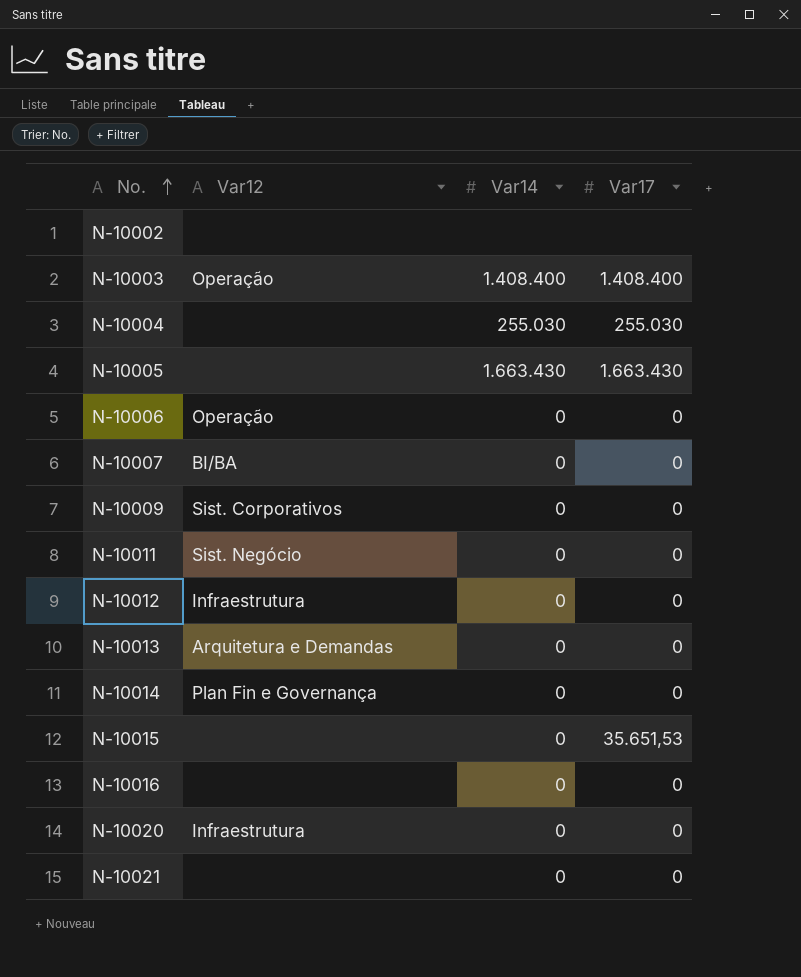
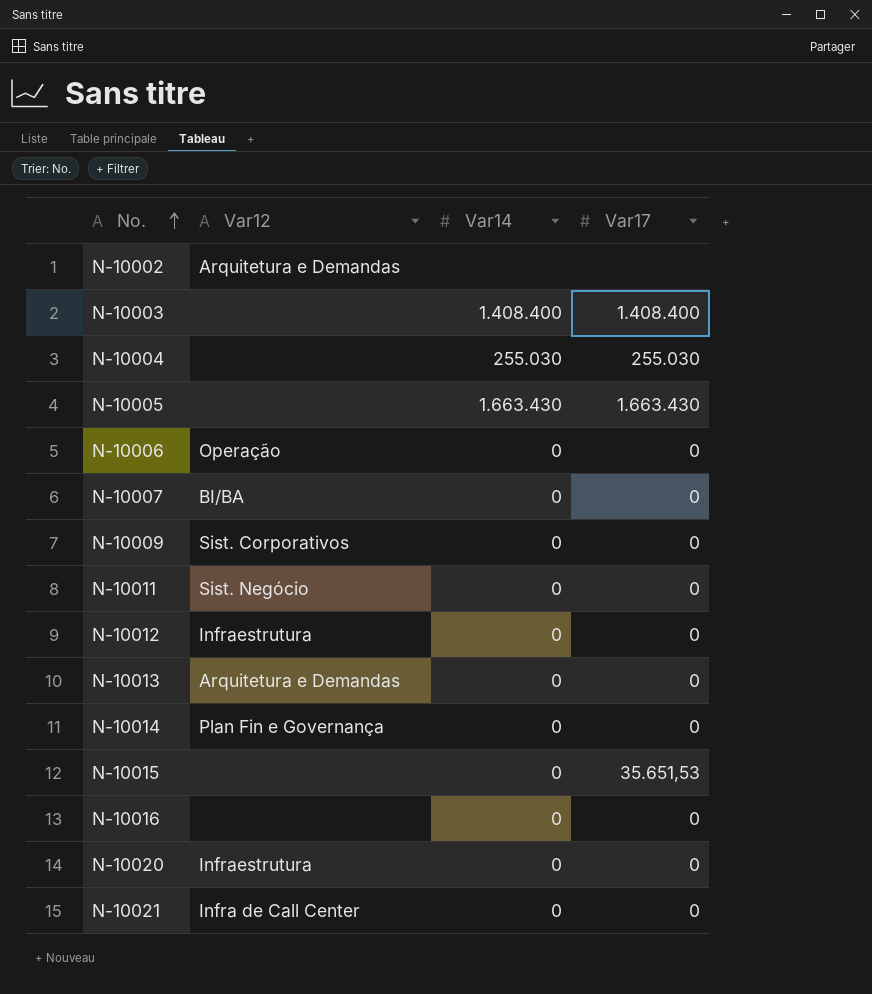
N-10002 | Var12: none -> Arquitetura e Demandas
N-10003 | Var12: Operação -> none
N-10021 | Var12: none -> Infra de Call Center

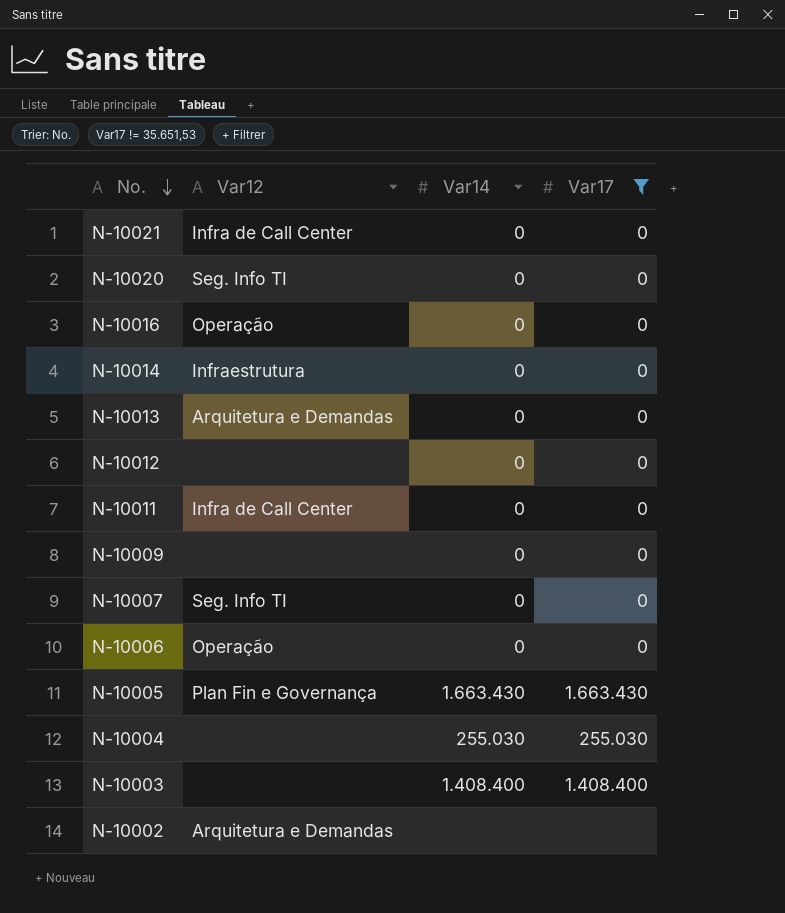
filter: none -> Var17 != 35.651,53
row order: No. ascending -> No. descending
N-10020 | Var12: Infraestrutura -> Seg. Info TI
N-10016 | Var12: none -> Operação
N-10014 | Var12: Plan Fin e Governança -> Infraestrutura
N-10012 | Var12: Infraestrutura -> none
N-10011 | Var12: Sist. Negócio -> Infra de Call Center
N-10009 | Var12: Sist. Corporativos -> none
N-10007 | Var12: BI/BA -> Seg. Info TI
N-10005 | Var12: none -> Plan Fin e Governança

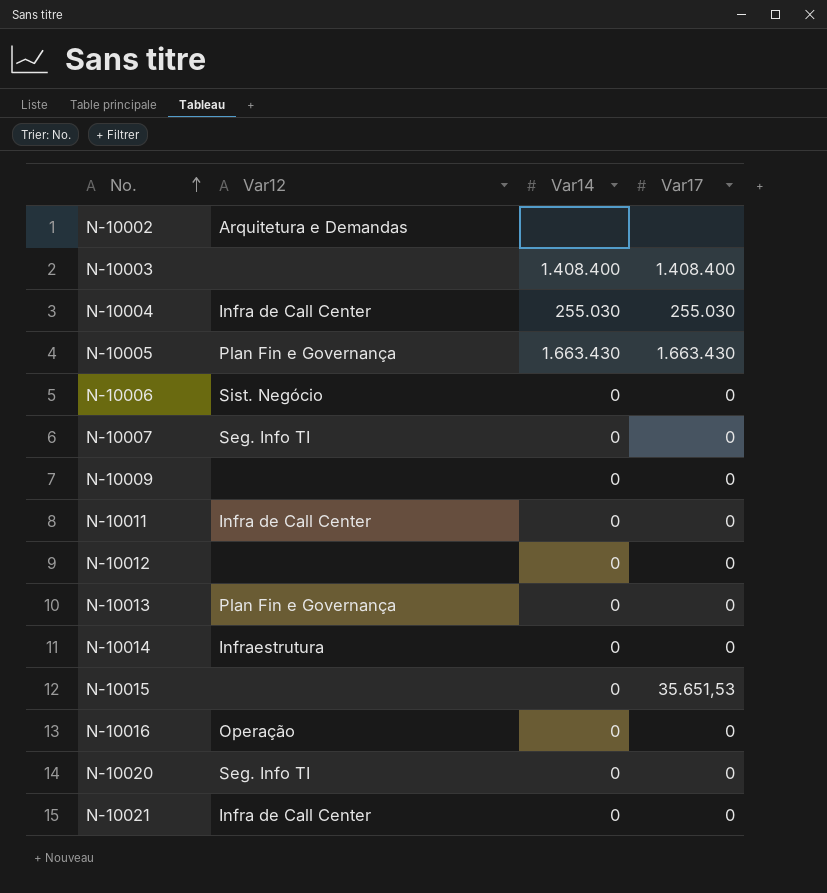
filter: Var17 != 35.651,53 -> none
row order: No. descending -> No. ascending
N-10004 | Var12: none -> Infra de Call Center
N-10006 | Var12: Operação -> Sist. Negócio
N-10013 | Var12: Arquitetura e Demandas -> Plan Fin e Governança

